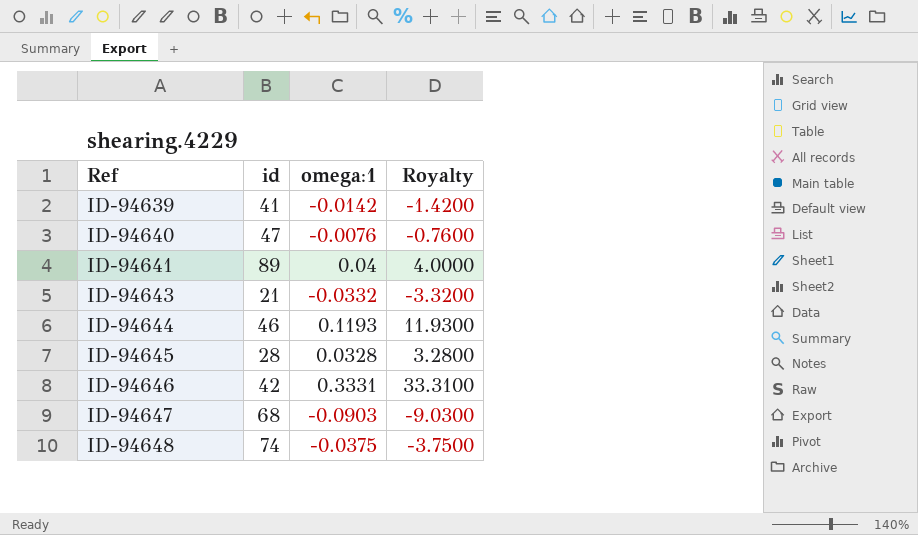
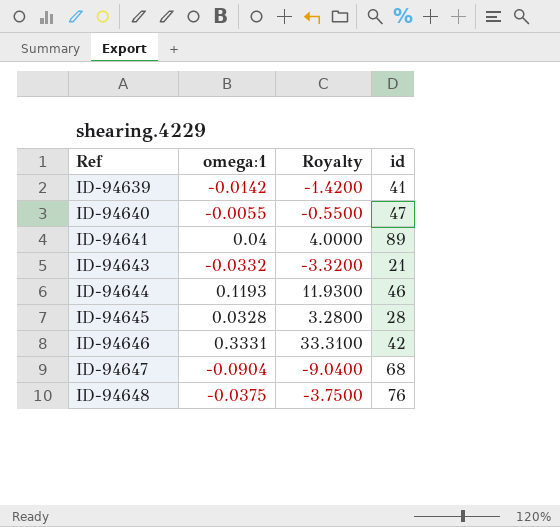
column id | position: 2 -> 4
ID-94640 | omega:1: -0.0076 -> -0.0055
ID-94640 | Royalty: -0.7600 -> -0.5500
ID-94647 | omega:1: -0.0903 -> -0.0904
ID-94647 | Royalty: -9.0300 -> -9.0400
ID-94648 | id: 74 -> 76

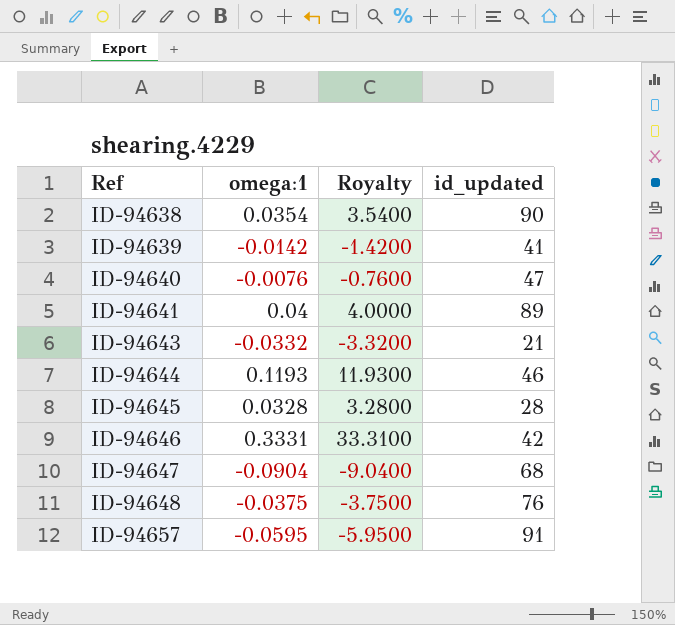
column name: id -> id_updated
row ID-94638: none -> 0.0354 | 3.5400 | 90
ID-94640 | omega:1: -0.0055 -> -0.0076
ID-94640 | Royalty: -0.5500 -> -0.7600
row ID-94657: none -> -0.0595 | -5.9500 | 91

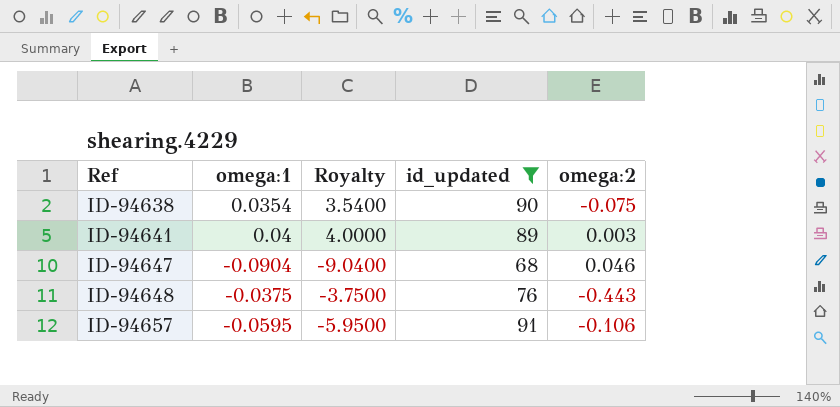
filter: none -> id_updated >= 68
column omega:2 | position: none -> 5

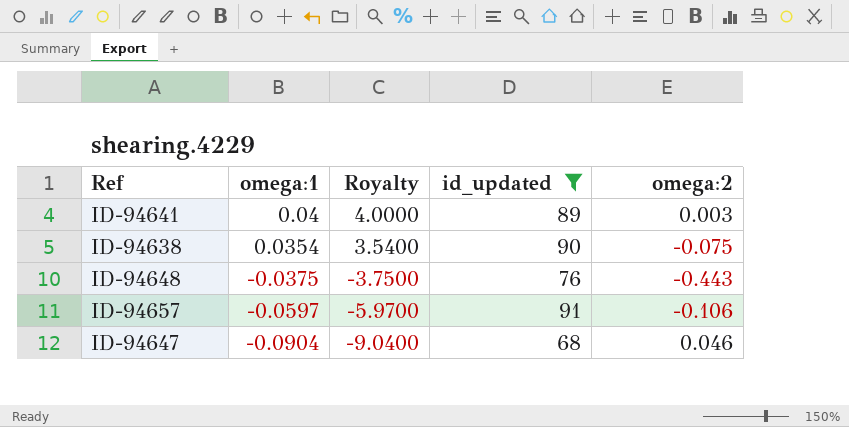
row order: Ref ascending -> omega:1 descending
ID-94657 | omega:1: -0.0595 -> -0.0597
ID-94657 | Royalty: -5.9500 -> -5.9700

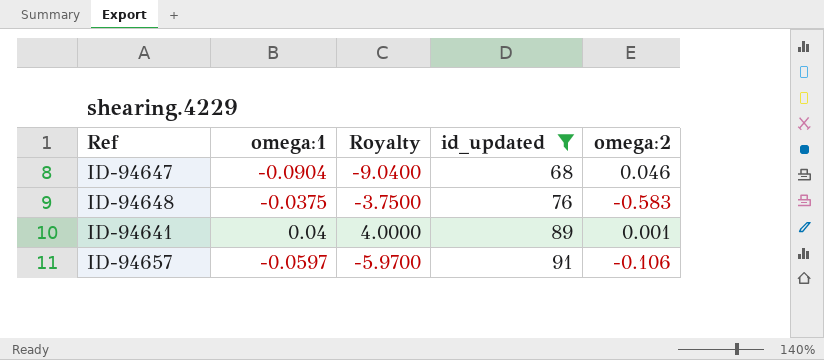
row order: omega:1 descending -> id_updated ascending
row ID-94638: 0.0354 | 3.5400 | 90 | -0.075 -> none
ID-94648 | omega:2: -0.443 -> -0.583
ID-94641 | omega:2: 0.003 -> 0.001

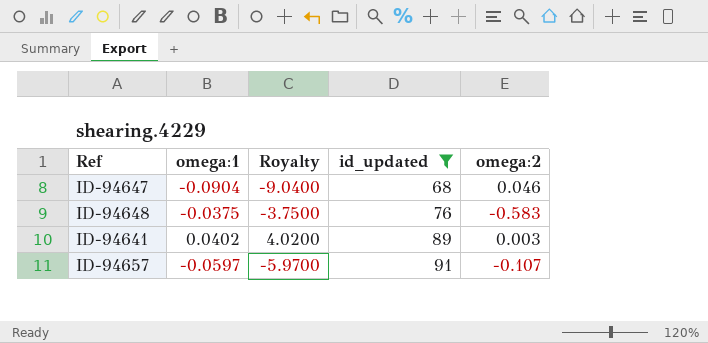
ID-94641 | omega:1: 0.04 -> 0.0402
ID-94641 | Royalty: 4.0000 -> 4.0200
ID-94641 | omega:2: 0.001 -> 0.003
ID-94657 | omega:2: -0.106 -> -0.107

